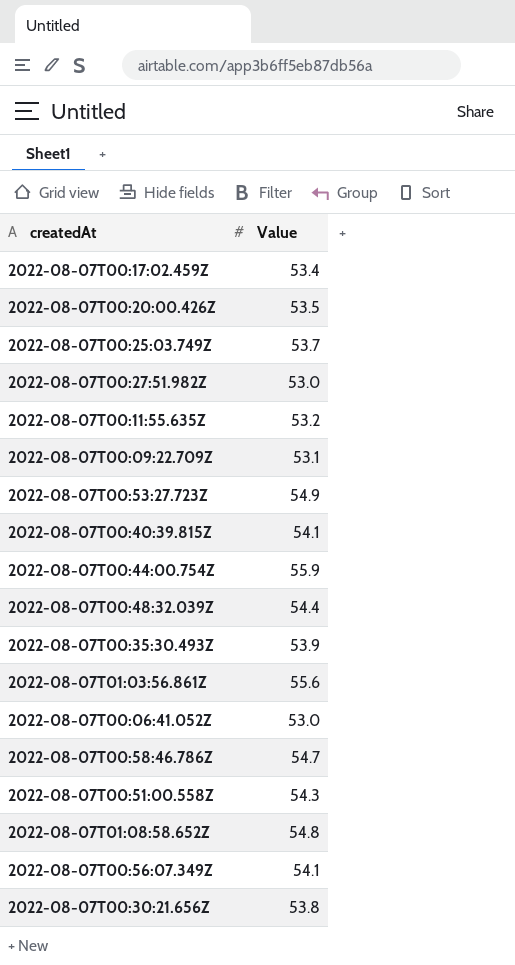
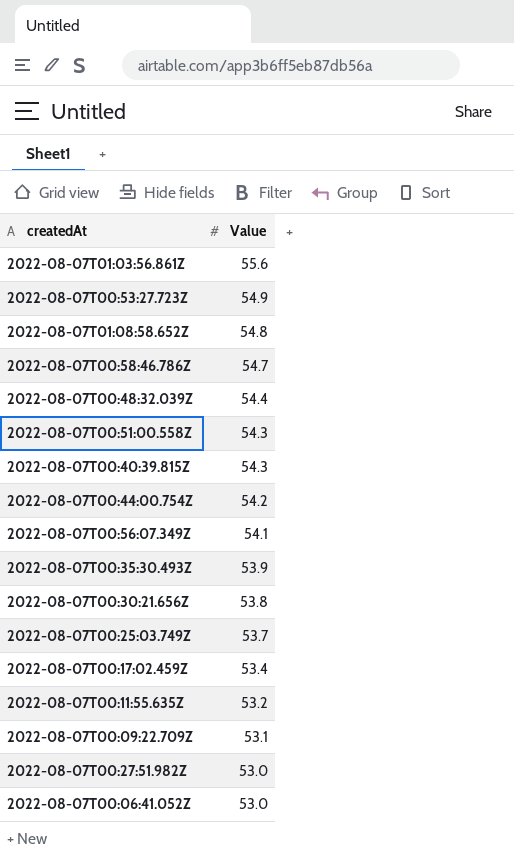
row order: none -> Value descending
row 2022-08-07T00:20:00.426Z: 53.5 -> none
2022-08-07T00:40:39.815Z | Value: 54.1 -> 54.3
2022-08-07T00:44:00.754Z | Value: 55.9 -> 54.2

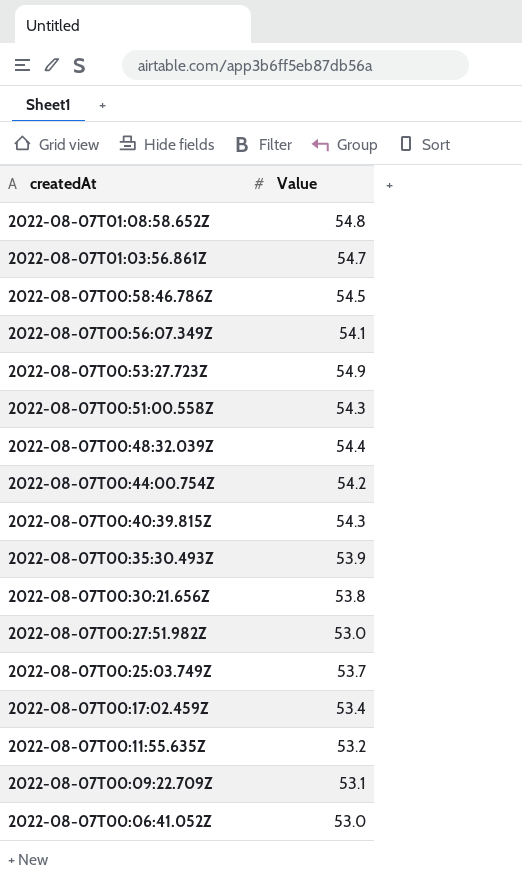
row order: Value descending -> createdAt descending
2022-08-07T01:03:56.861Z | Value: 55.6 -> 54.7
2022-08-07T00:58:46.786Z | Value: 54.7 -> 54.5

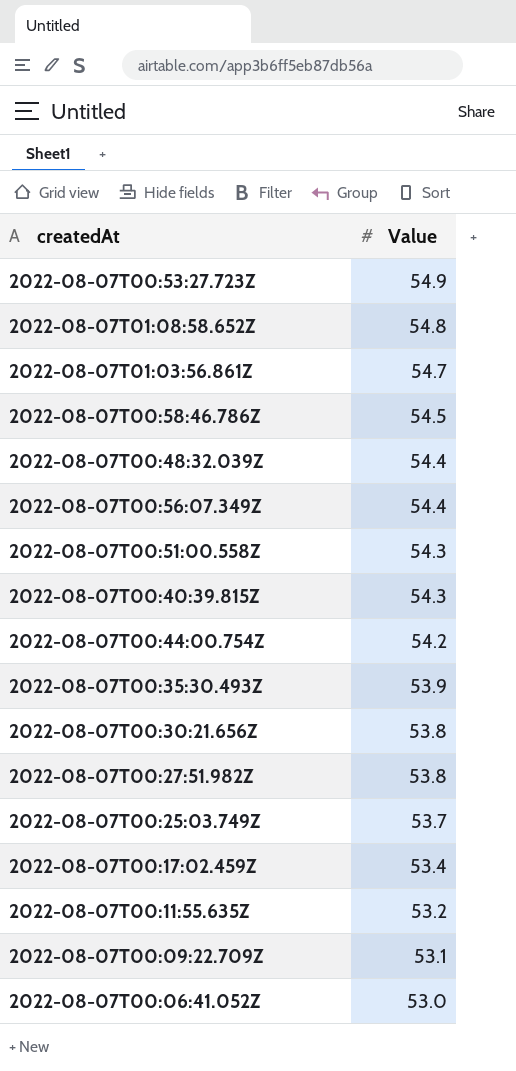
row order: createdAt descending -> Value descending
2022-08-07T00:56:07.349Z | Value: 54.1 -> 54.4
2022-08-07T00:27:51.982Z | Value: 53.0 -> 53.8

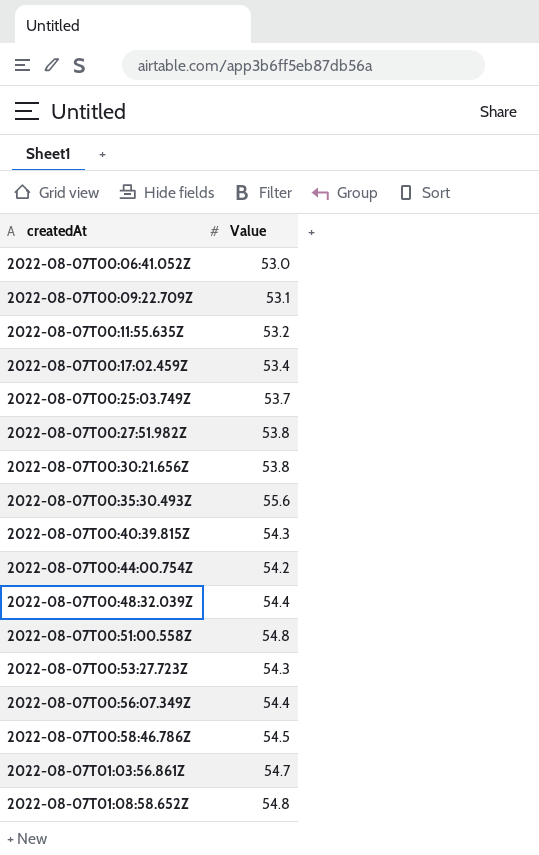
row order: Value descending -> createdAt ascending
2022-08-07T00:35:30.493Z | Value: 53.9 -> 55.6
2022-08-07T00:51:00.558Z | Value: 54.3 -> 54.8
2022-08-07T00:53:27.723Z | Value: 54.9 -> 54.3

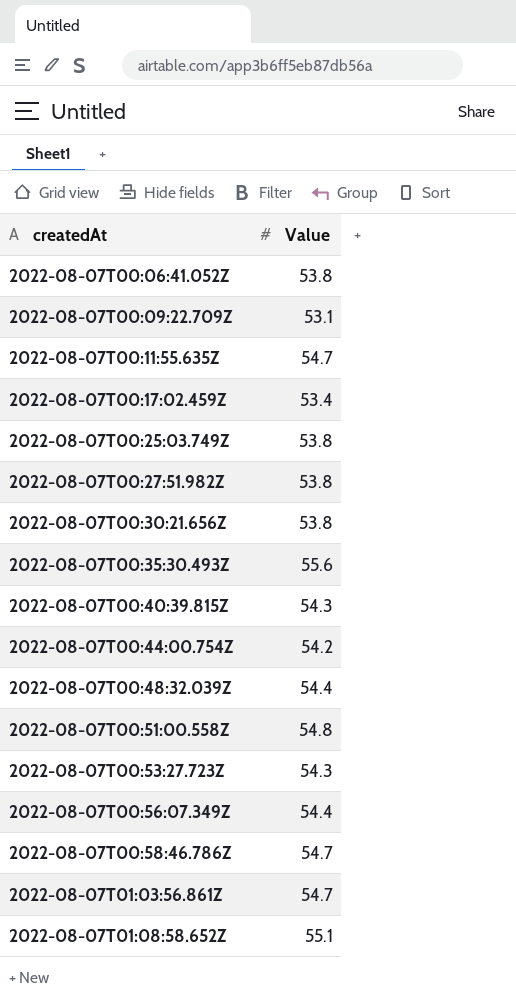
2022-08-07T00:06:41.052Z | Value: 53.0 -> 53.8
2022-08-07T00:11:55.635Z | Value: 53.2 -> 54.7
2022-08-07T00:25:03.749Z | Value: 53.7 -> 53.8
2022-08-07T00:58:46.786Z | Value: 54.5 -> 54.7
2022-08-07T01:08:58.652Z | Value: 54.8 -> 55.1

